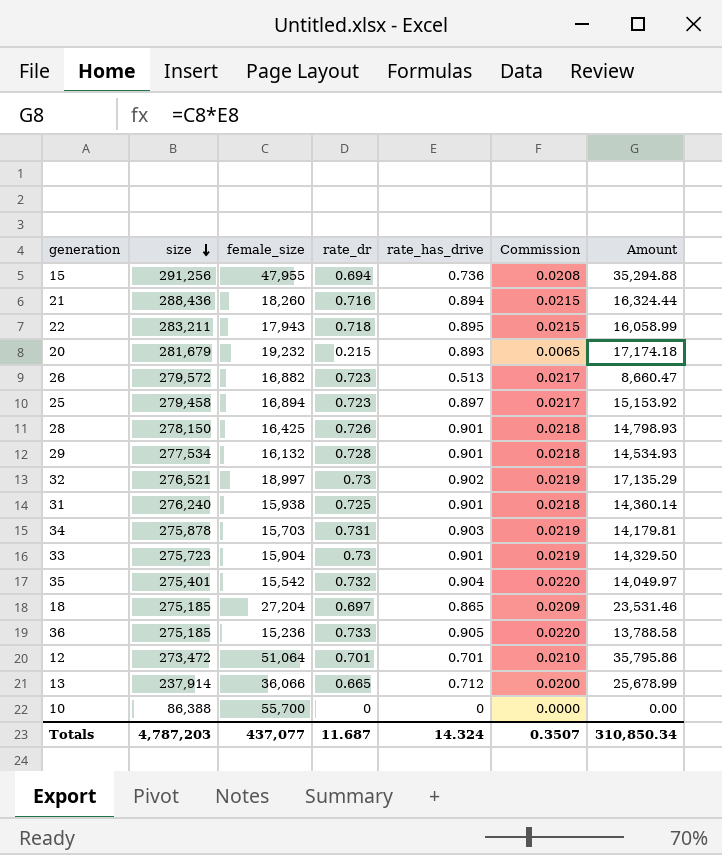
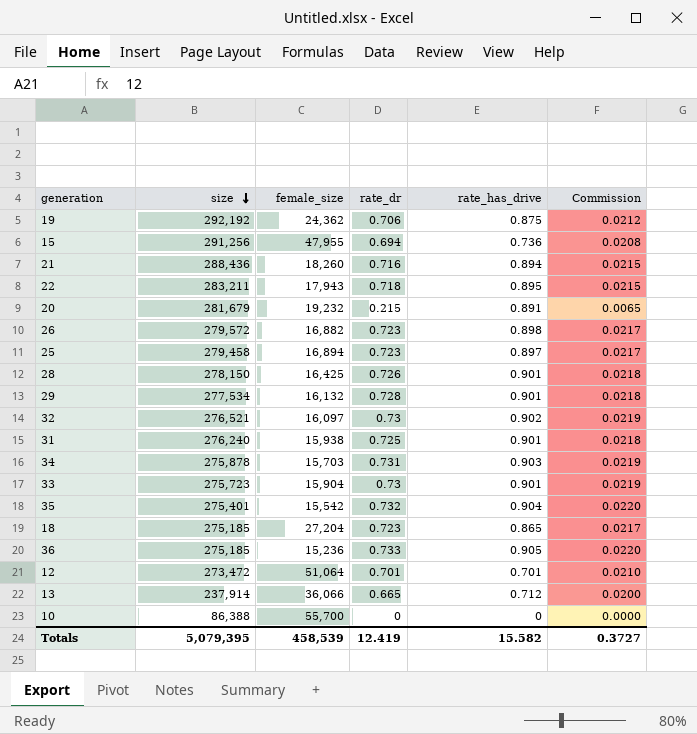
column Amount | formula: [female_size] * [rate_has_drive] -> none
row 19: none -> 292,192 | 24,362 | 0.706 | 0.875 | 0.0212
20 | rate_has_drive: 0.893 -> 0.891
26 | rate_has_drive: 0.513 -> 0.898
32 | female_size: 18,997 -> 16,097
18 | rate_dr: 0.697 -> 0.723
18 | Commission: 0.0209 -> 0.0217
Totals | size: 4,787,203 -> 5,079,395
Totals | female_size: 437,077 -> 458,539
Totals | rate_dr: 11.687 -> 12.419
Totals | rate_has_drive: 14.324 -> 15.582
Totals | Commission: 0.3507 -> 0.3727

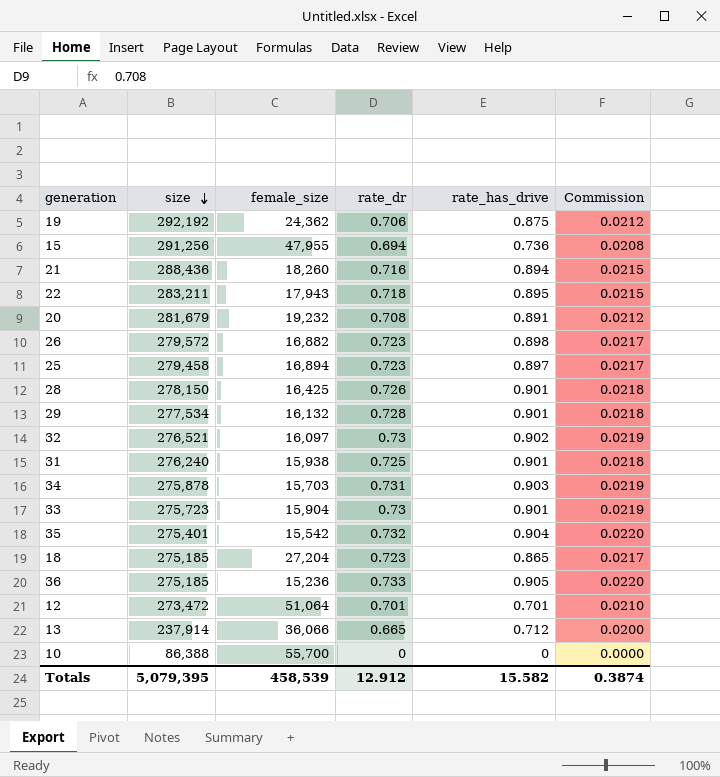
20 | rate_dr: 0.215 -> 0.708
20 | Commission: 0.0065 -> 0.0212
Totals | rate_dr: 12.419 -> 12.912
Totals | Commission: 0.3727 -> 0.3874

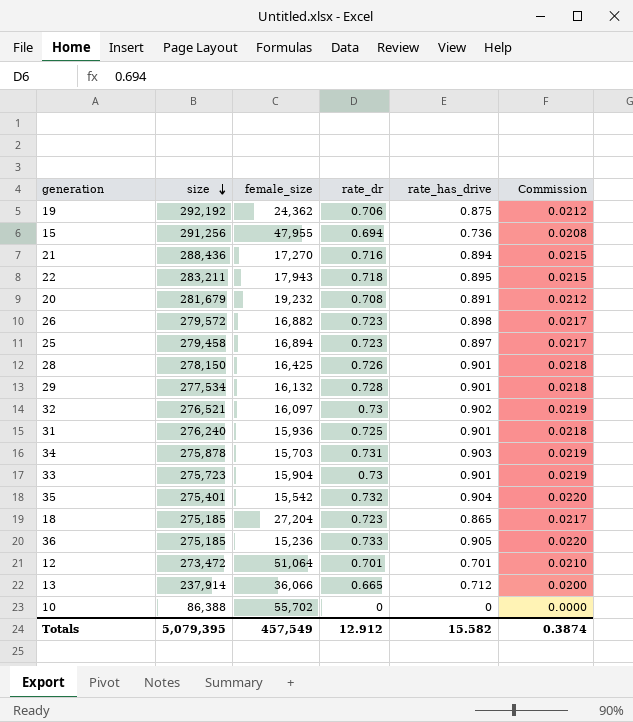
21 | female_size: 18,260 -> 17,270
31 | female_size: 15,938 -> 15,936
10 | female_size: 55,700 -> 55,702
Totals | female_size: 458,539 -> 457,549

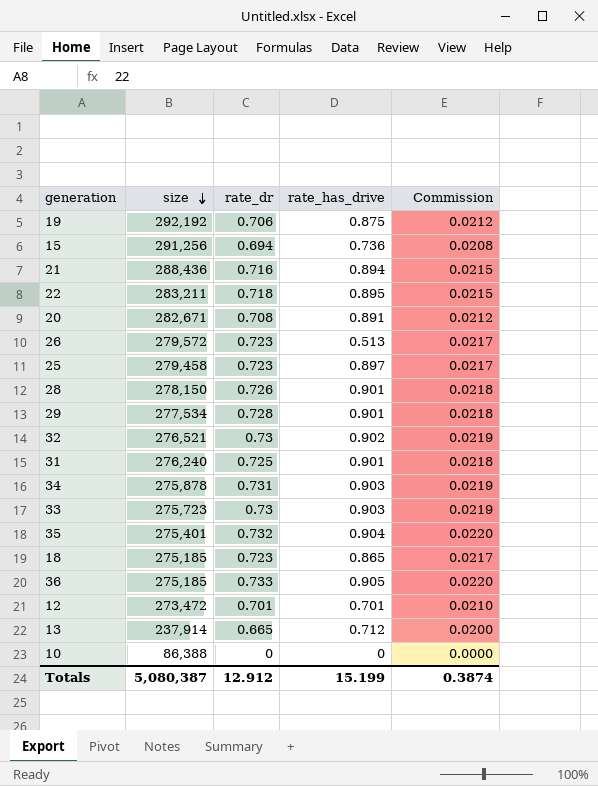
column female_size | position: 3 -> none
20 | size: 281,679 -> 282,671
26 | rate_has_drive: 0.898 -> 0.513
33 | rate_has_drive: 0.901 -> 0.903
Totals | size: 5,079,395 -> 5,080,387
Totals | rate_has_drive: 15.582 -> 15.199

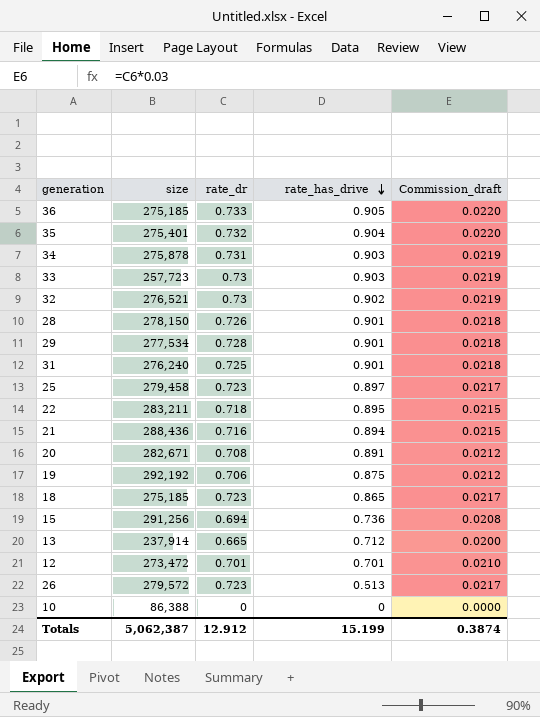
row order: size descending -> rate_has_drive descending
column name: Commission -> Commission_draft
33 | size: 275,723 -> 257,723
Totals | size: 5,080,387 -> 5,062,387

